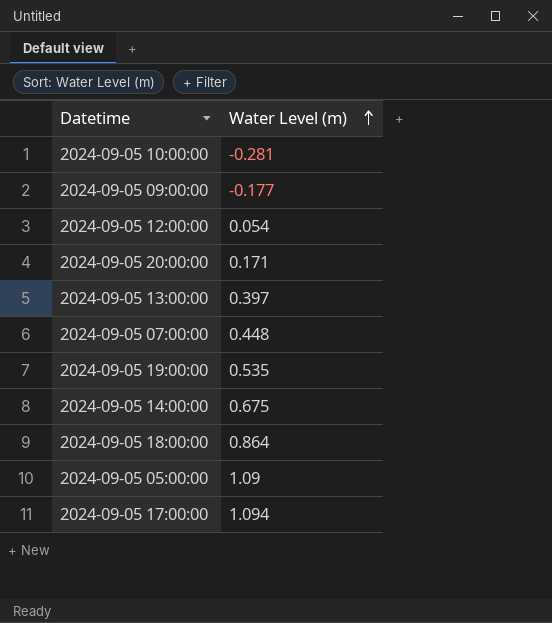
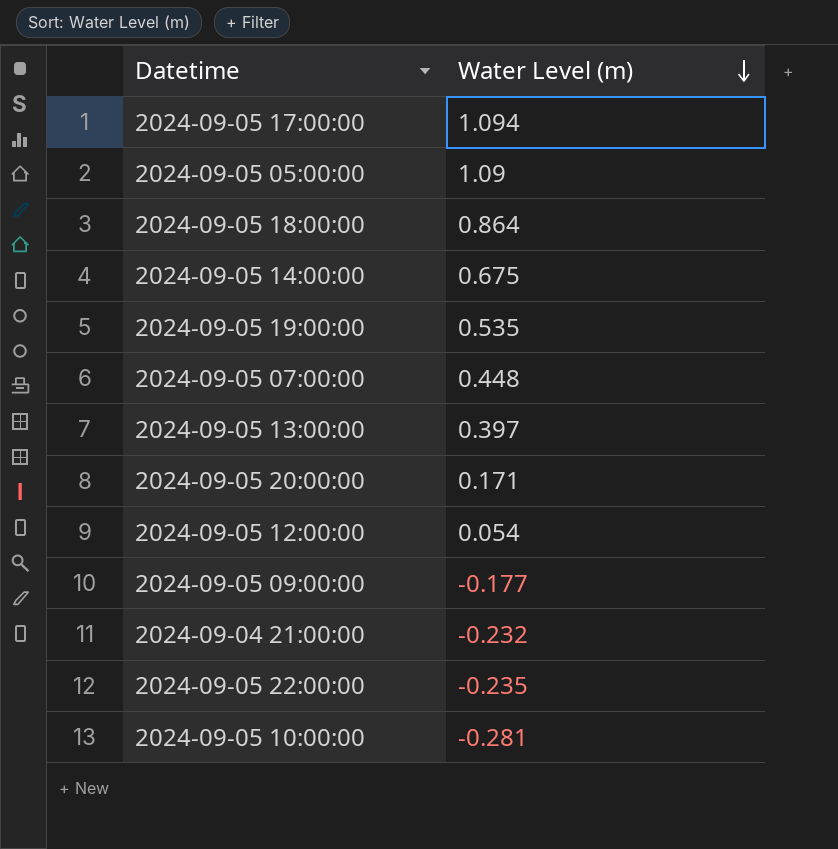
row order: Water Level (m) ascending -> Water Level (m) descending
row 2024-09-04 21:00:00: none -> -0.232
row 2024-09-05 22:00:00: none -> -0.235

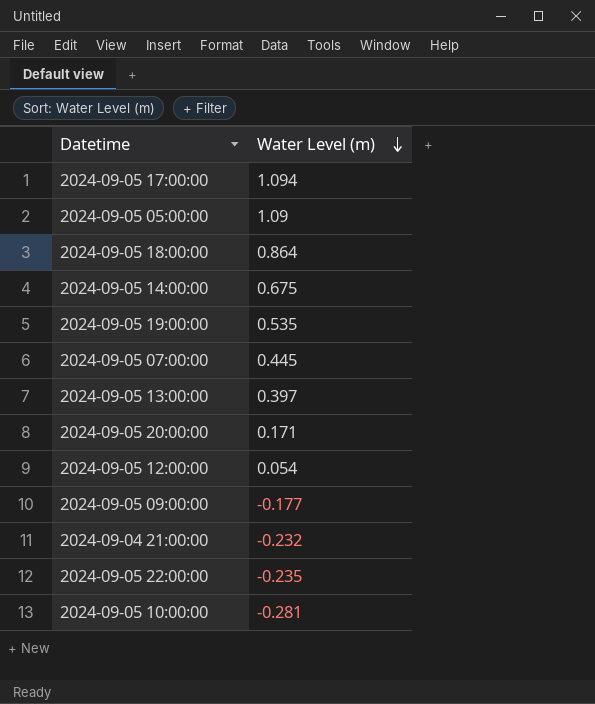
2024-09-05 07:00:00 | Water Level (m): 0.448 -> 0.445

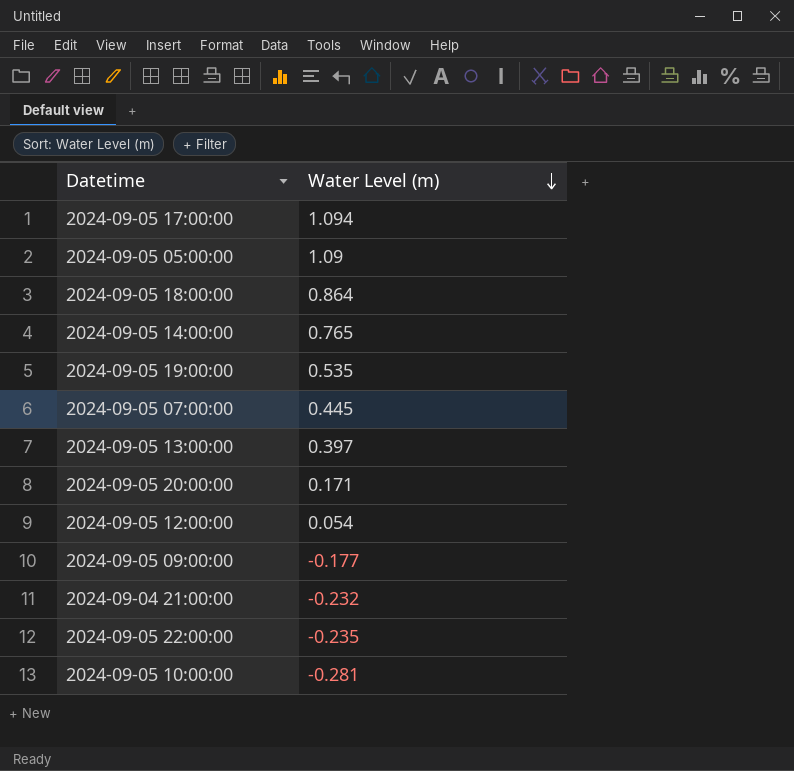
2024-09-05 14:00:00 | Water Level (m): 0.675 -> 0.765

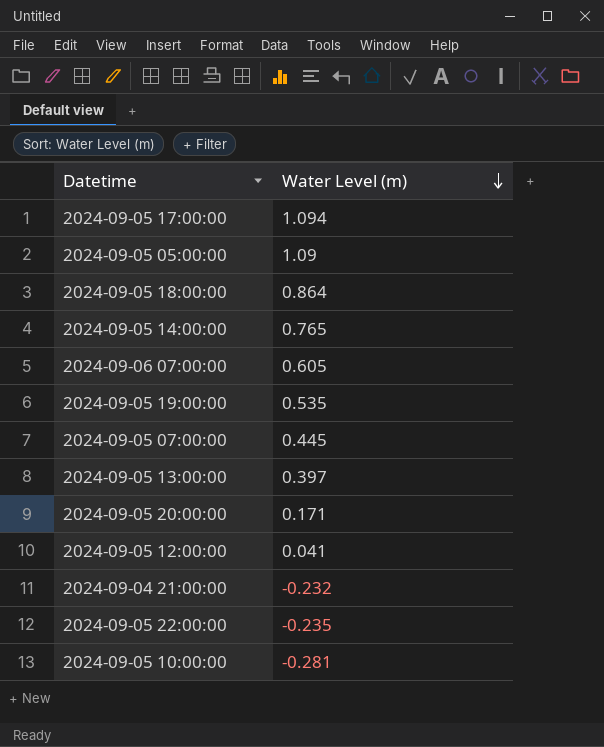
row 2024-09-05 09:00:00: -0.177 -> none
row 2024-09-06 07:00:00: none -> 0.605
2024-09-05 12:00:00 | Water Level (m): 0.054 -> 0.041

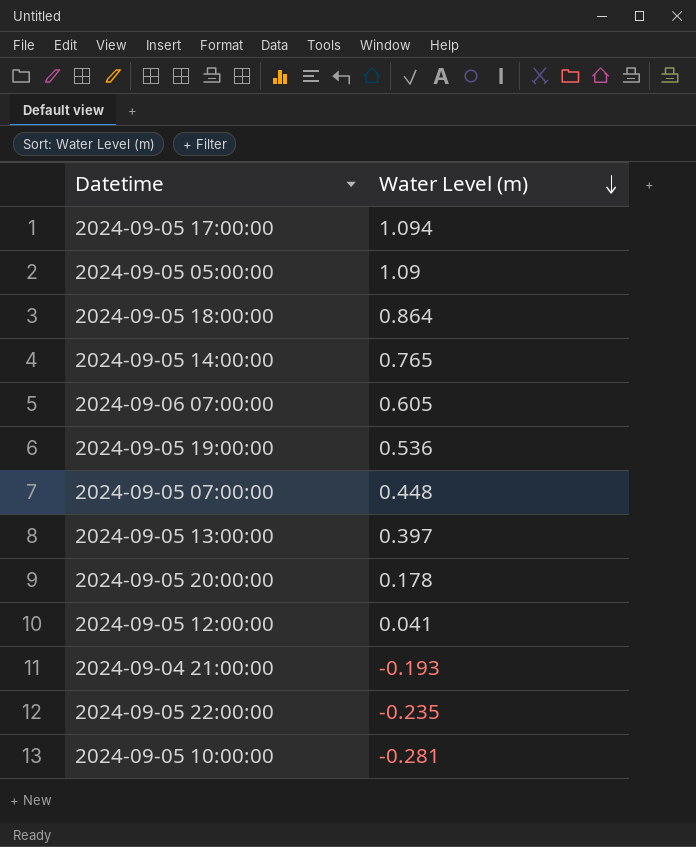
2024-09-05 19:00:00 | Water Level (m): 0.535 -> 0.536
2024-09-05 07:00:00 | Water Level (m): 0.445 -> 0.448
2024-09-05 20:00:00 | Water Level (m): 0.171 -> 0.178
2024-09-04 21:00:00 | Water Level (m): -0.232 -> -0.193

